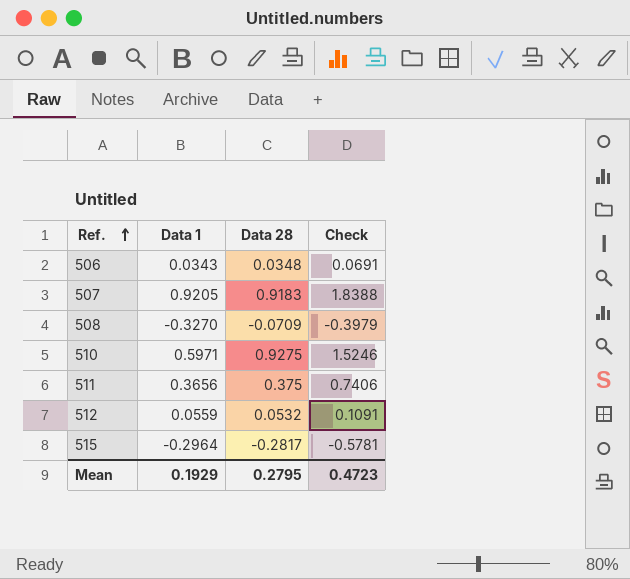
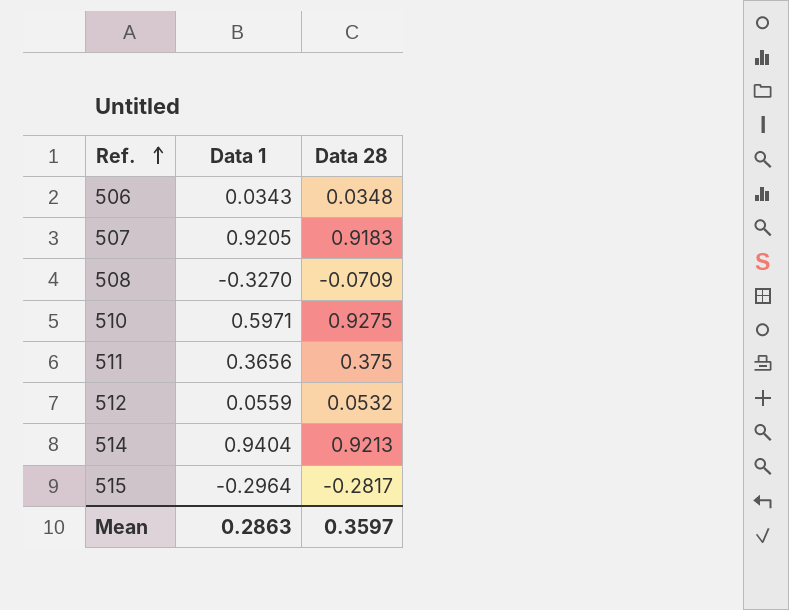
column Check | formula: [Data 1] + [Data 28] -> none
row 514: none -> 0.9404 | 0.9213
Mean | Data 1: 0.1929 -> 0.2863
Mean | Data 28: 0.2795 -> 0.3597

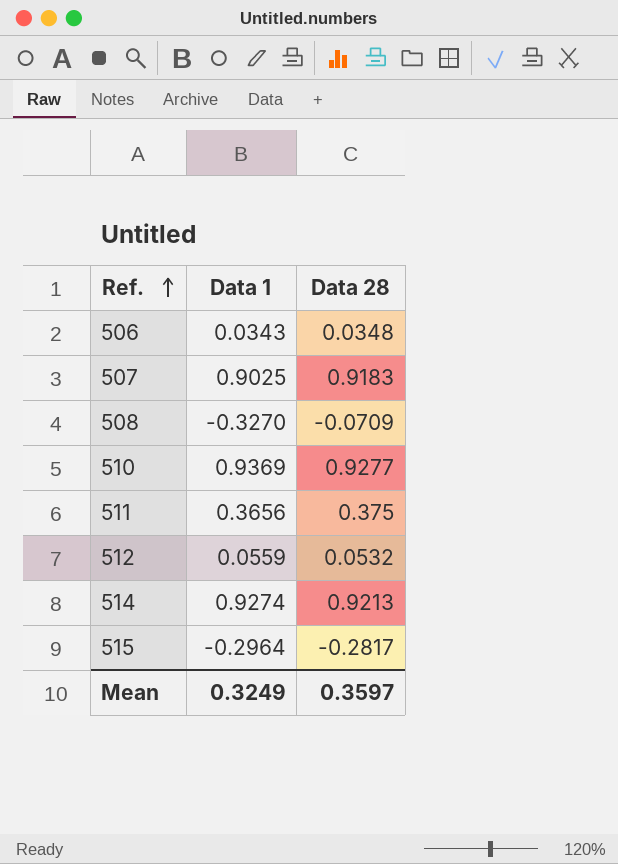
507 | Data 1: 0.9205 -> 0.9025
510 | Data 1: 0.5971 -> 0.9369
510 | Data 28: 0.9275 -> 0.9277
514 | Data 1: 0.9404 -> 0.9274
Mean | Data 1: 0.2863 -> 0.3249

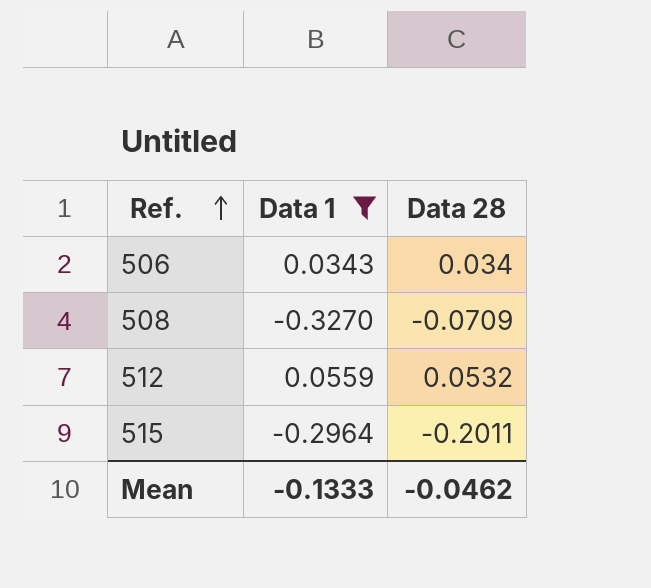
filter: none -> Data 1 <= 0.0559
506 | Data 28: 0.0348 -> 0.034
515 | Data 28: -0.2817 -> -0.2011
Mean | Data 1: 0.3249 -> -0.1333
Mean | Data 28: 0.3597 -> -0.0462

